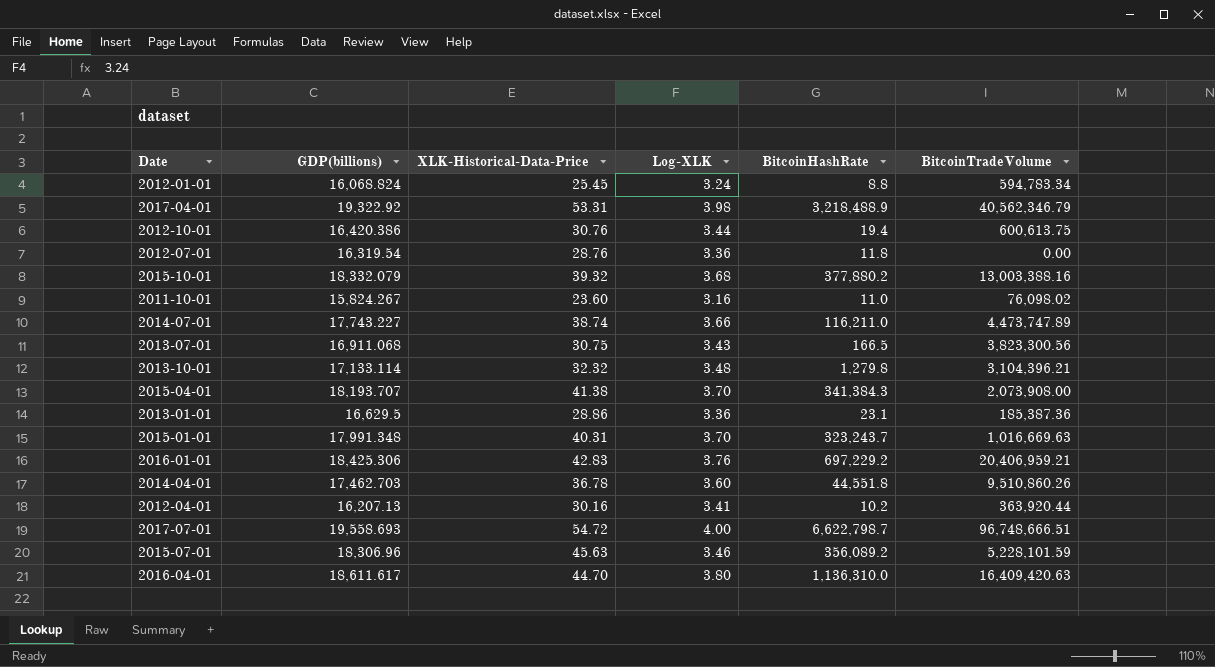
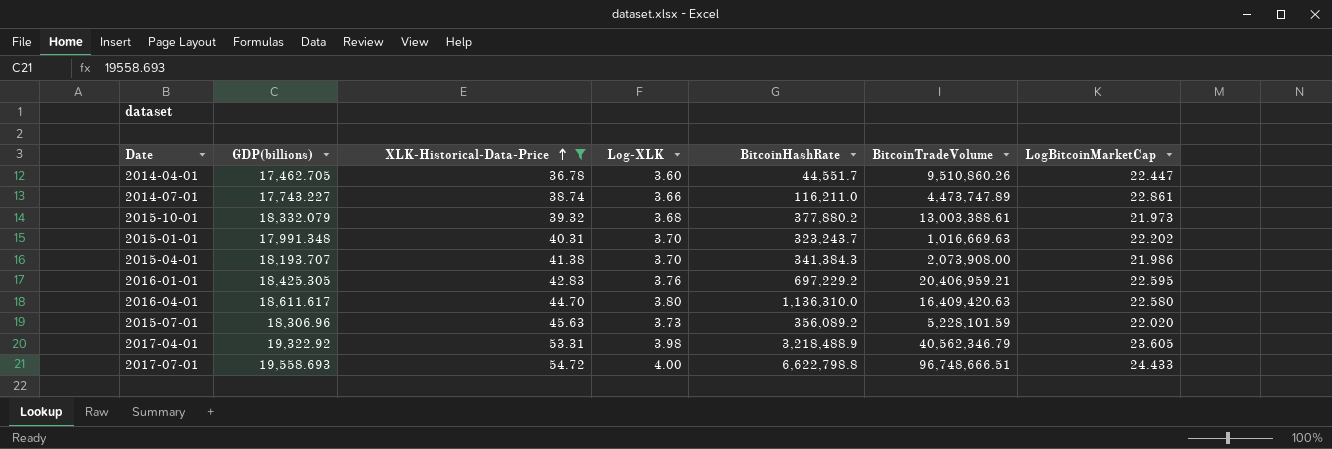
filter: none -> XLK-Historical-Data-Price >= 36.78
row order: none -> XLK-Historical-Data-Price ascending
column LogBitcoinMarketCap | position: none -> 7
2014-04-01 | GDP(billions): 17,462.703 -> 17,462.705
2014-04-01 | BitcoinHashRate: 44,551.8 -> 44,551.7
2015-10-01 | BitcoinTradeVolume: 13,003,388.16 -> 13,003,388.61
2016-01-01 | GDP(billions): 18,425.306 -> 18,425.305
2015-07-01 | Log-XLK: 3.46 -> 3.73
2017-07-01 | BitcoinHashRate: 6,622,798.7 -> 6,622,798.8

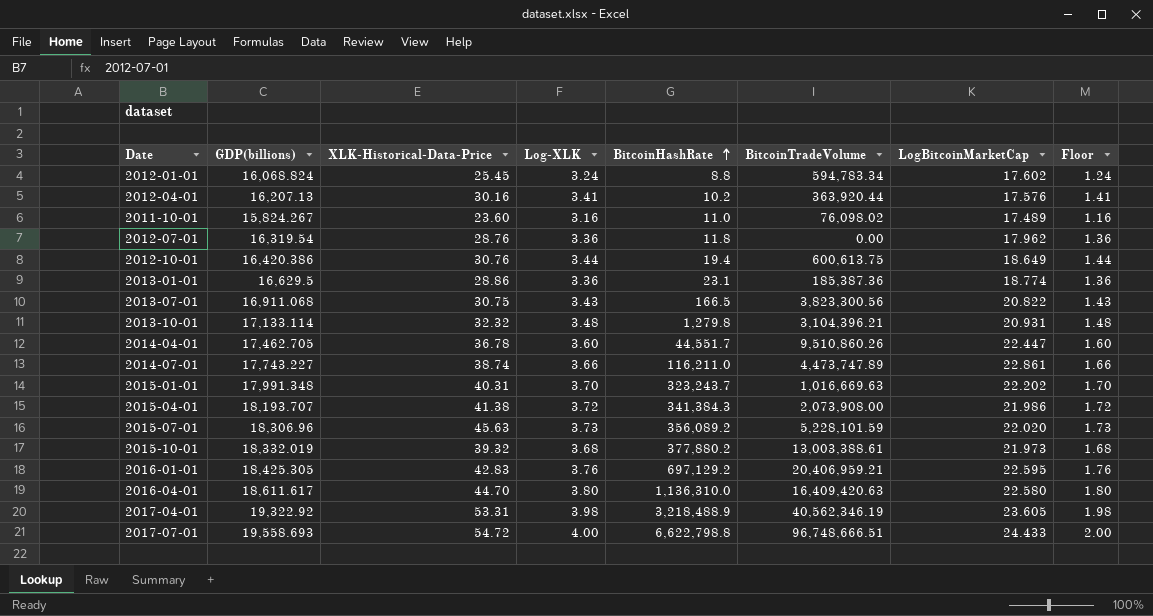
filter: XLK-Historical-Data-Price >= 36.78 -> none
row order: XLK-Historical-Data-Price ascending -> BitcoinHashRate ascending
column Floor | formula: none -> [Log-XLK] - 2
2015-04-01 | Log-XLK: 3.70 -> 3.72
2015-10-01 | GDP(billions): 18,332.079 -> 18,332.019
2016-01-01 | BitcoinHashRate: 697,229.2 -> 697,129.2
2017-04-01 | BitcoinTradeVolume: 40,562,346.79 -> 40,562,346.19

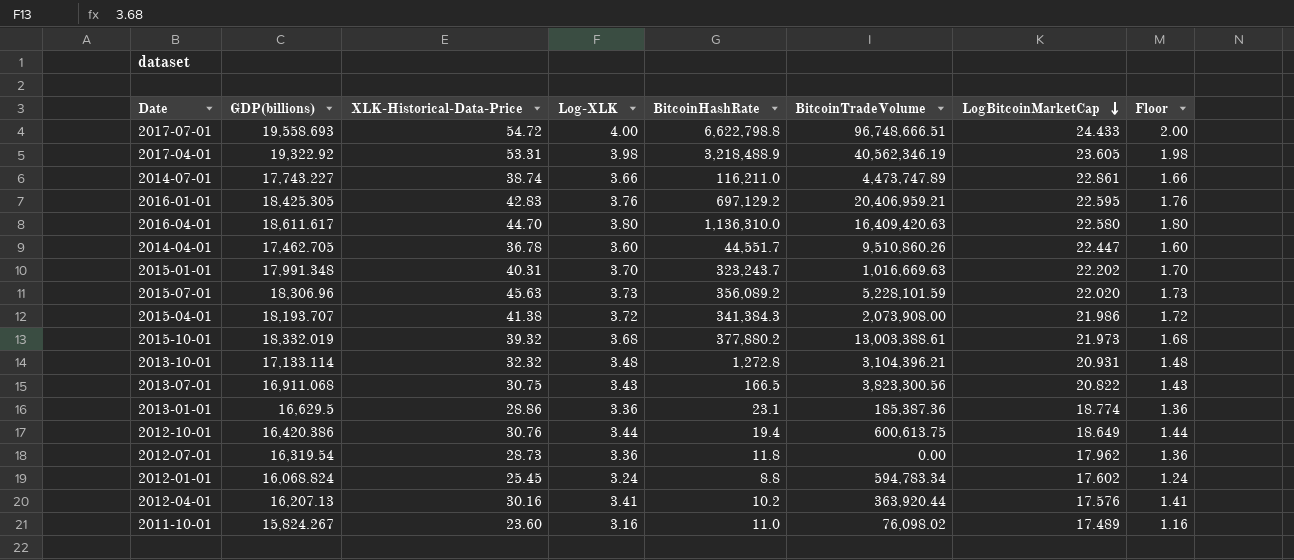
row order: BitcoinHashRate ascending -> LogBitcoinMarketCap descending
2013-10-01 | BitcoinHashRate: 1,279.8 -> 1,272.8
2012-07-01 | XLK-Historical-Data-Price: 28.76 -> 28.73

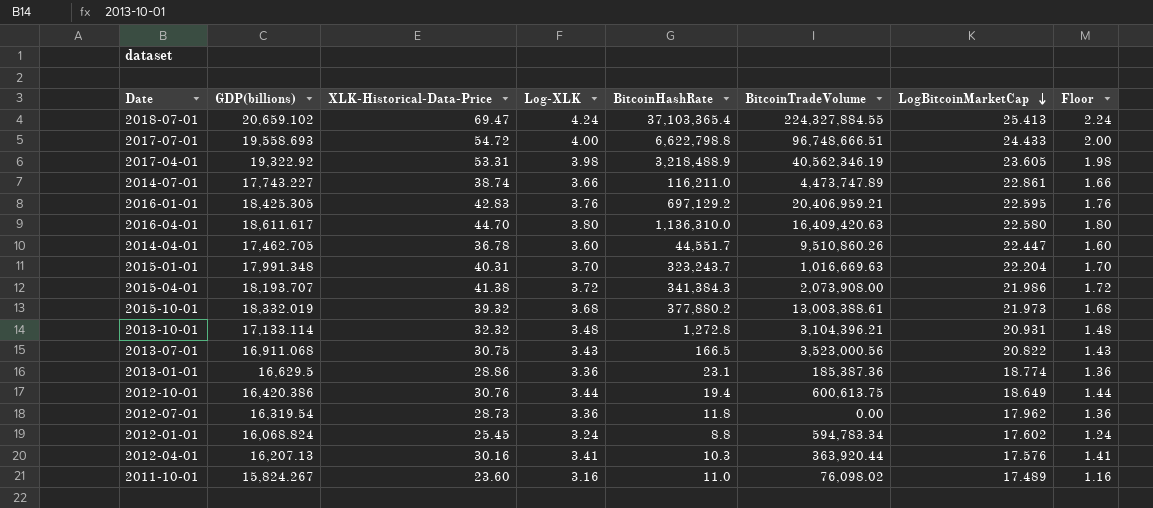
row 2015-07-01: 18,306.96 | 45.63 | 3.73 | 356,089.2 | 5,228,101.59 | 22.020 | 1.73 -> none
row 2018-07-01: none -> 20,659.102 | 69.47 | 4.24 | 37,103,365.4 | 224,327,884.55 | 25.413 | 2.24
2015-01-01 | LogBitcoinMarketCap: 22.202 -> 22.204
2013-07-01 | BitcoinTradeVolume: 3,823,300.56 -> 3,523,000.56
2012-04-01 | BitcoinHashRate: 10.2 -> 10.3

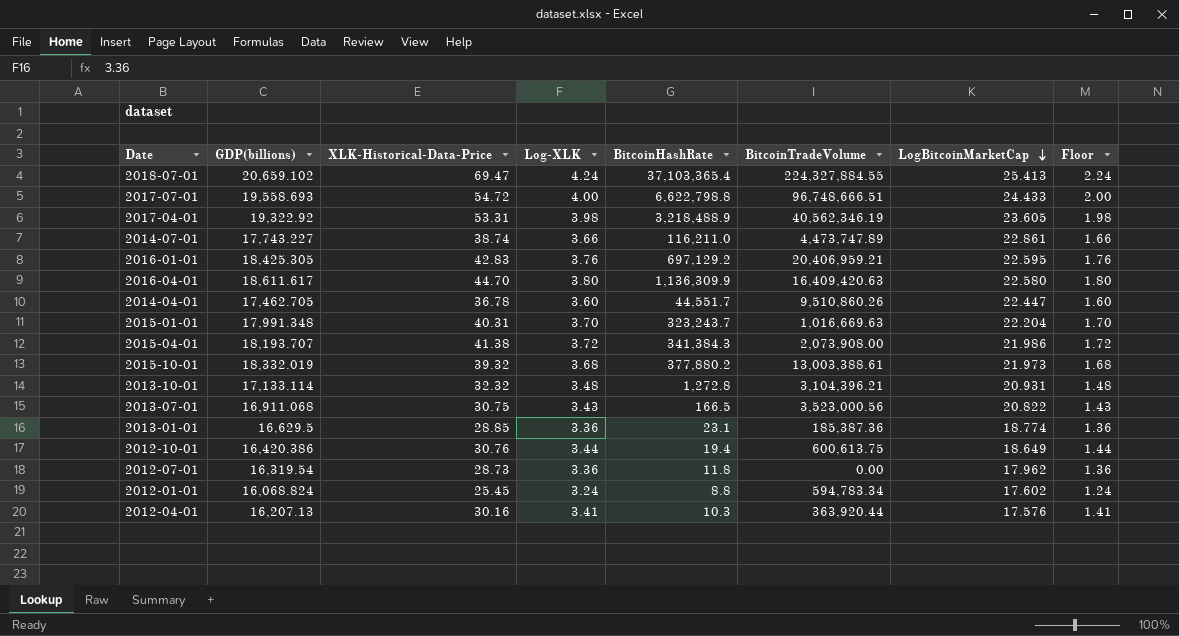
row 2011-10-01: 15,824.267 | 23.60 | 3.16 | 11.0 | 76,098.02 | 17.489 | 1.16 -> none
2016-04-01 | BitcoinHashRate: 1,136,310.0 -> 1,136,309.9
2013-01-01 | XLK-Historical-Data-Price: 28.86 -> 28.85

